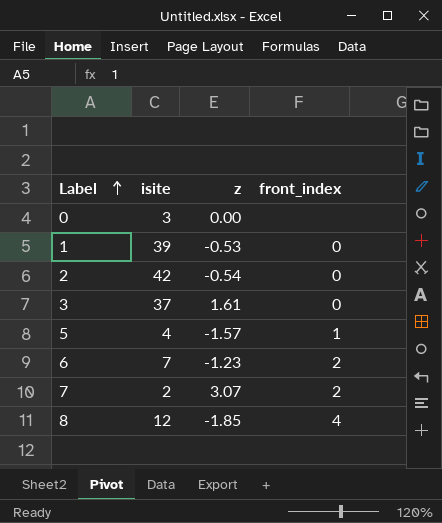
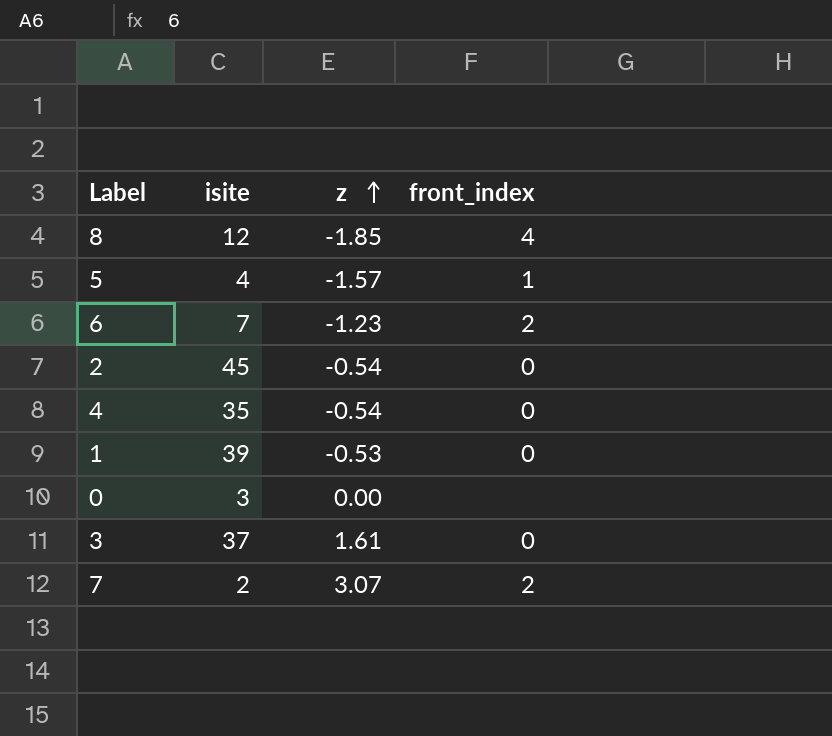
row order: Label ascending -> z ascending
2 | isite: 42 -> 45
row 4: none -> 35 | -0.54 | 0

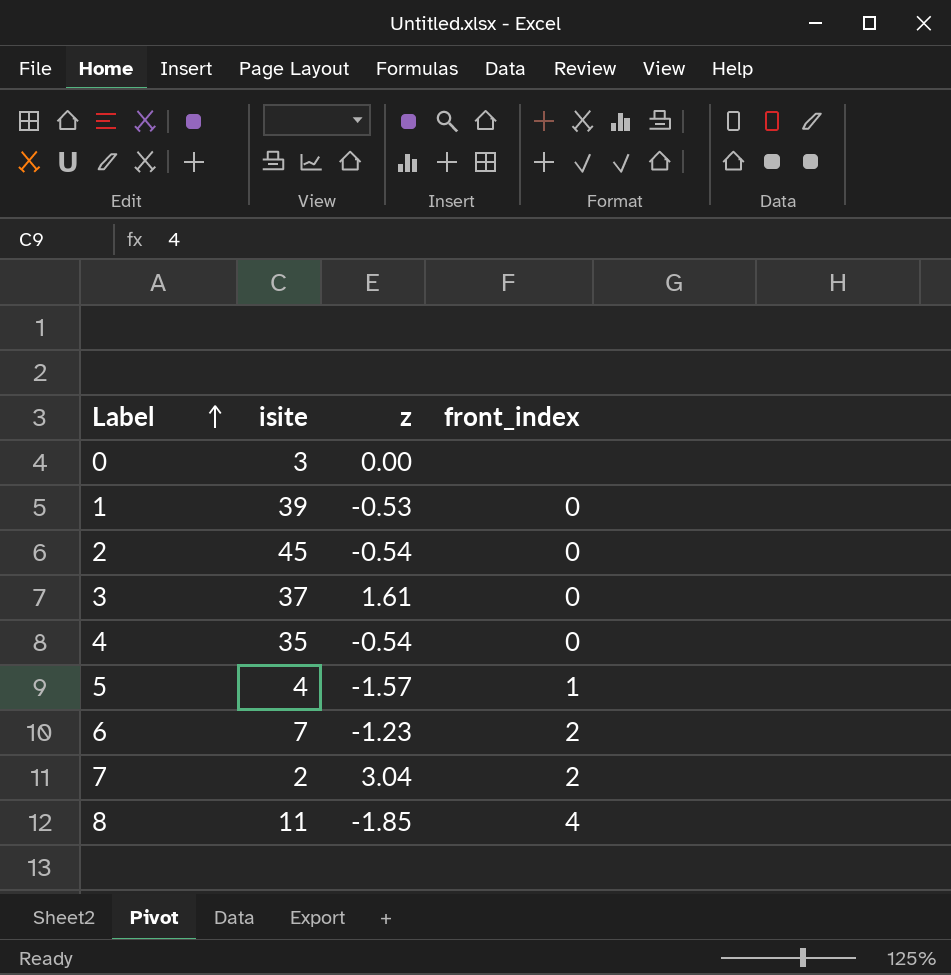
row order: z ascending -> Label ascending
7 | z: 3.07 -> 3.04
8 | isite: 12 -> 11

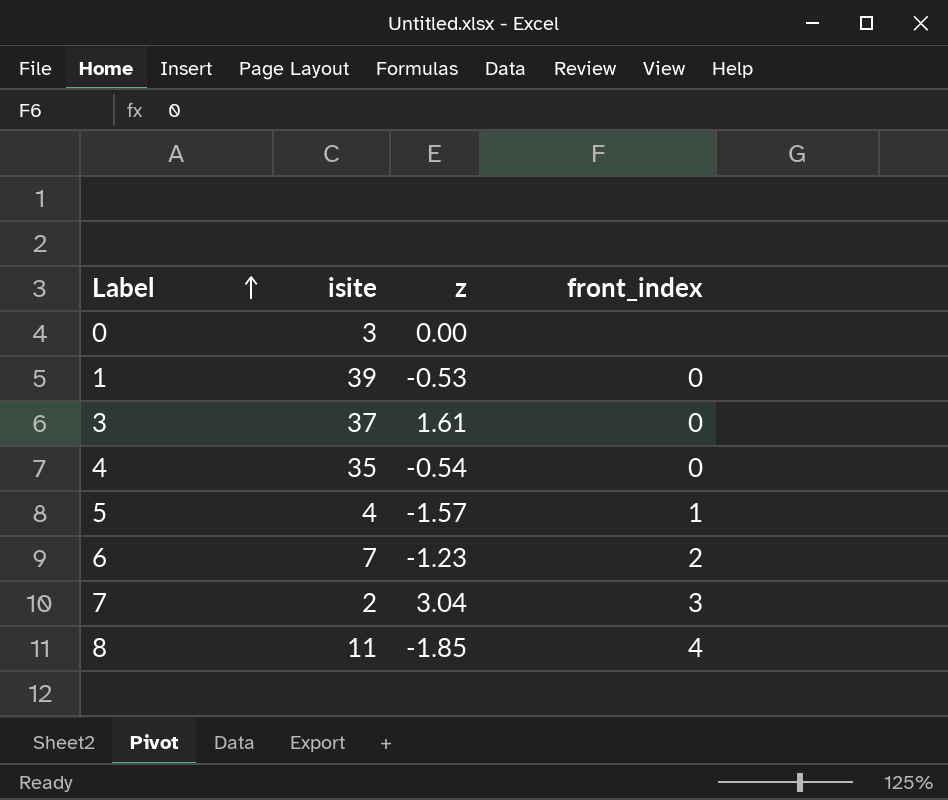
row 2: 45 | -0.54 | 0 -> none
7 | front_index: 2 -> 3

